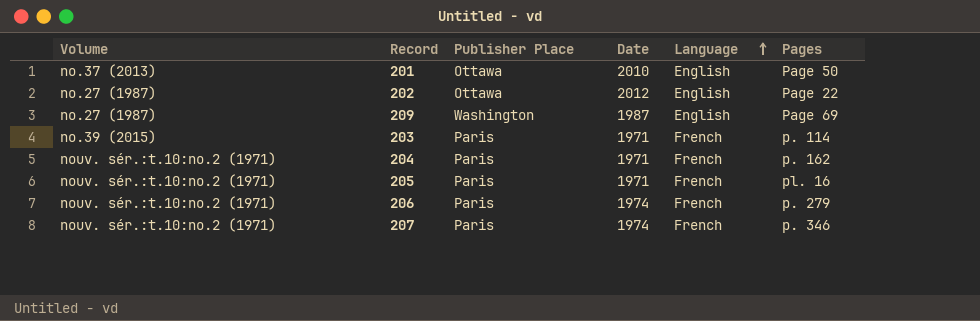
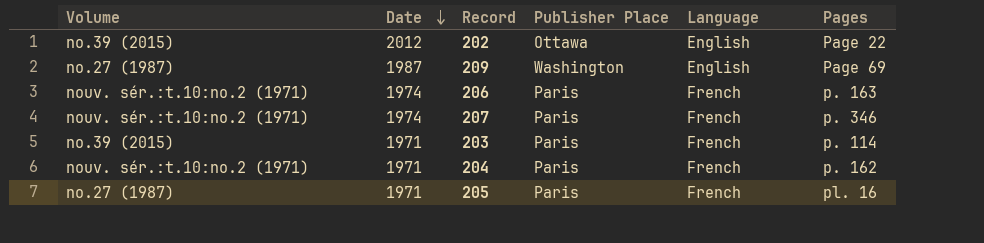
row order: Language ascending -> Date descending
column Date | position: 4 -> 2
row 201: no.37 (2013) | Ottawa | 2010 | English | Page 50 -> none
202 | Volume: no.27 (1987) -> no.39 (2015)
206 | Pages: p. 279 -> p. 163
205 | Volume: nouv. sér.:t.10:no.2 (1971) -> no.27 (1987)

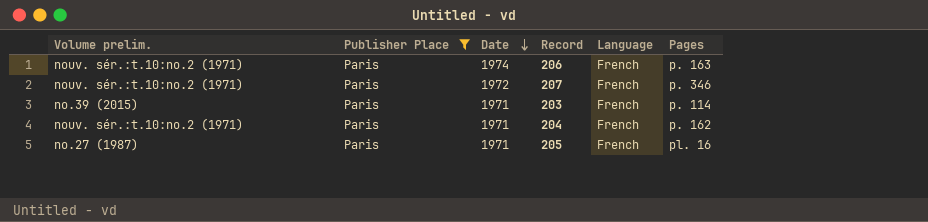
filter: none -> Publisher Place = Paris
column name: Volume -> Volume prelim.
column Publisher Place | position: 4 -> 2
207 | Date: 1974 -> 1972

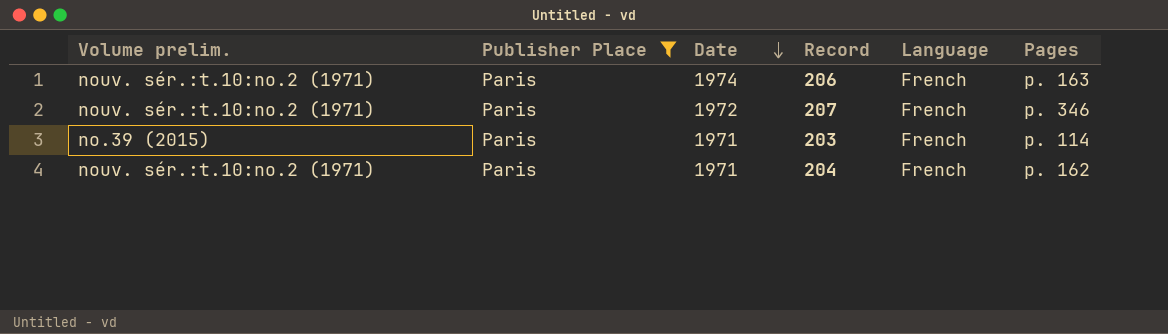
row 205: no.27 (1987) | Paris | 1971 | French | pl. 16 -> none

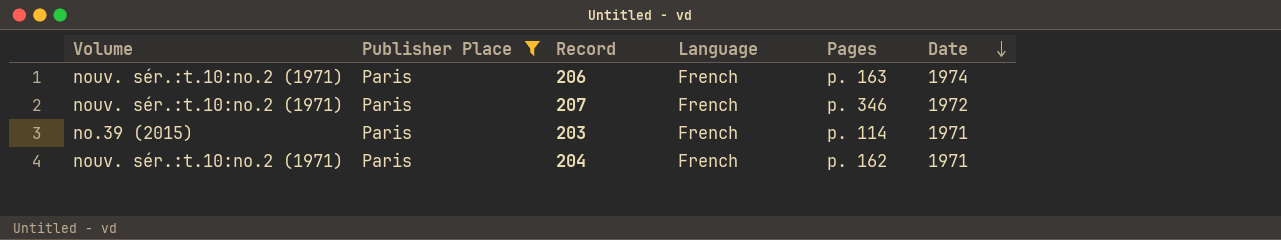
column name: Volume prelim. -> Volume
column Date | position: 3 -> 6

